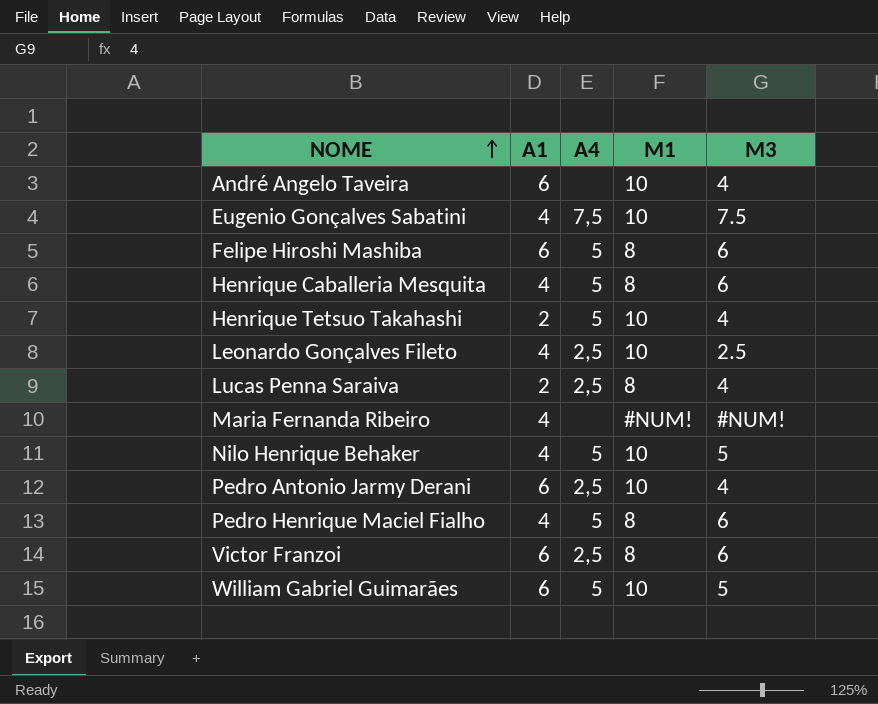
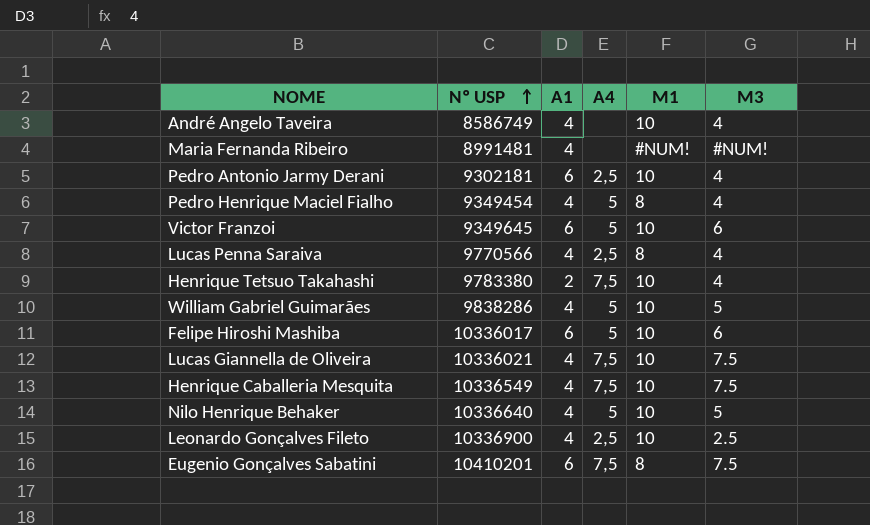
row order: NOME ascending -> Nº USP ascending
column Nº USP | position: none -> 2
André Angelo Taveira | A1: 6 -> 4
Pedro Henrique Maciel Fialho | M3: 6 -> 4
Victor Franzoi | A4: 2,5 -> 5
Victor Franzoi | M1: 8 -> 10
Lucas Penna Saraiva | A1: 2 -> 4
Henrique Tetsuo Takahashi | A4: 5 -> 7,5
William Gabriel Guimarães | A1: 6 -> 4
Felipe Hiroshi Mashiba | M1: 8 -> 10
row Lucas Giannella de Oliveira: none -> 10336021 | 4 | 7,5 | 10 | 7.5
Henrique Caballeria Mesquita | A4: 5 -> 7,5
Henrique Caballeria Mesquita | M1: 8 -> 10
Henrique Caballeria Mesquita | M3: 6 -> 7.5
Eugenio Gonçalves Sabatini | A1: 4 -> 6
Eugenio Gonçalves Sabatini | M1: 10 -> 8

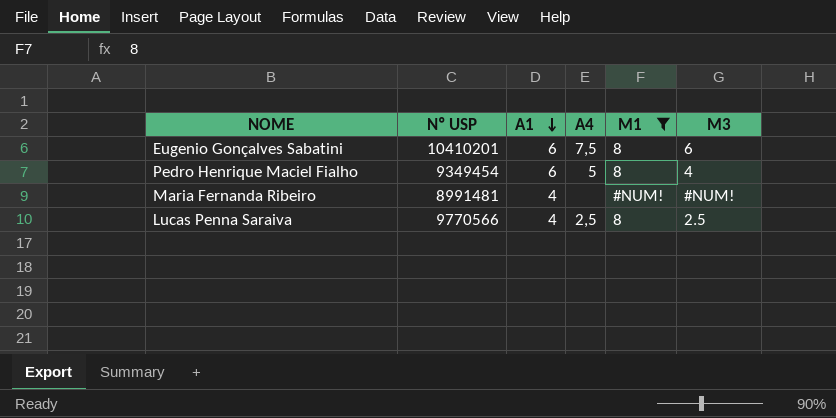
filter: none -> M1 != 10
row order: Nº USP ascending -> A1 descending
Eugenio Gonçalves Sabatini | M3: 7.5 -> 6
Pedro Henrique Maciel Fialho | A1: 4 -> 6
Lucas Penna Saraiva | M3: 4 -> 2.5

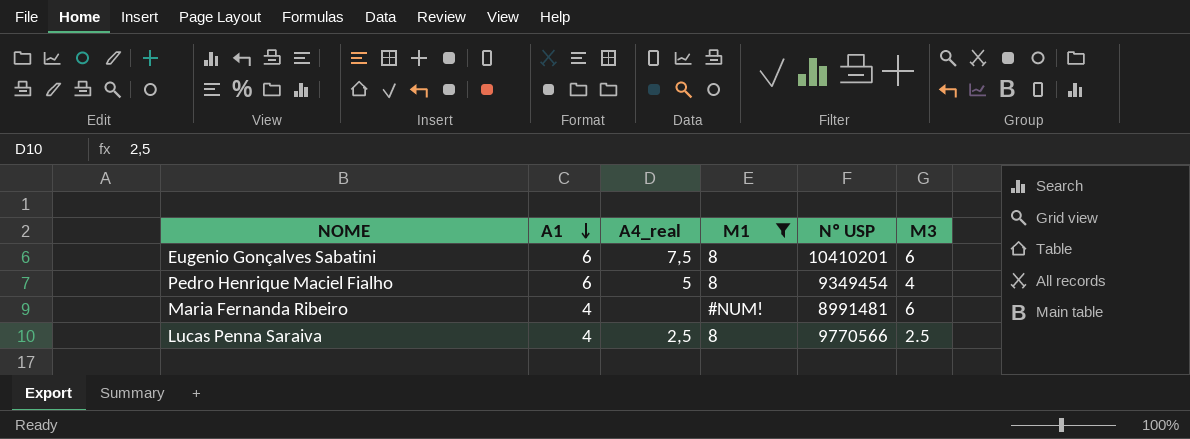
column name: A4 -> A4_real
column Nº USP | position: 2 -> 5
Maria Fernanda Ribeiro | M3: #NUM! -> 6

